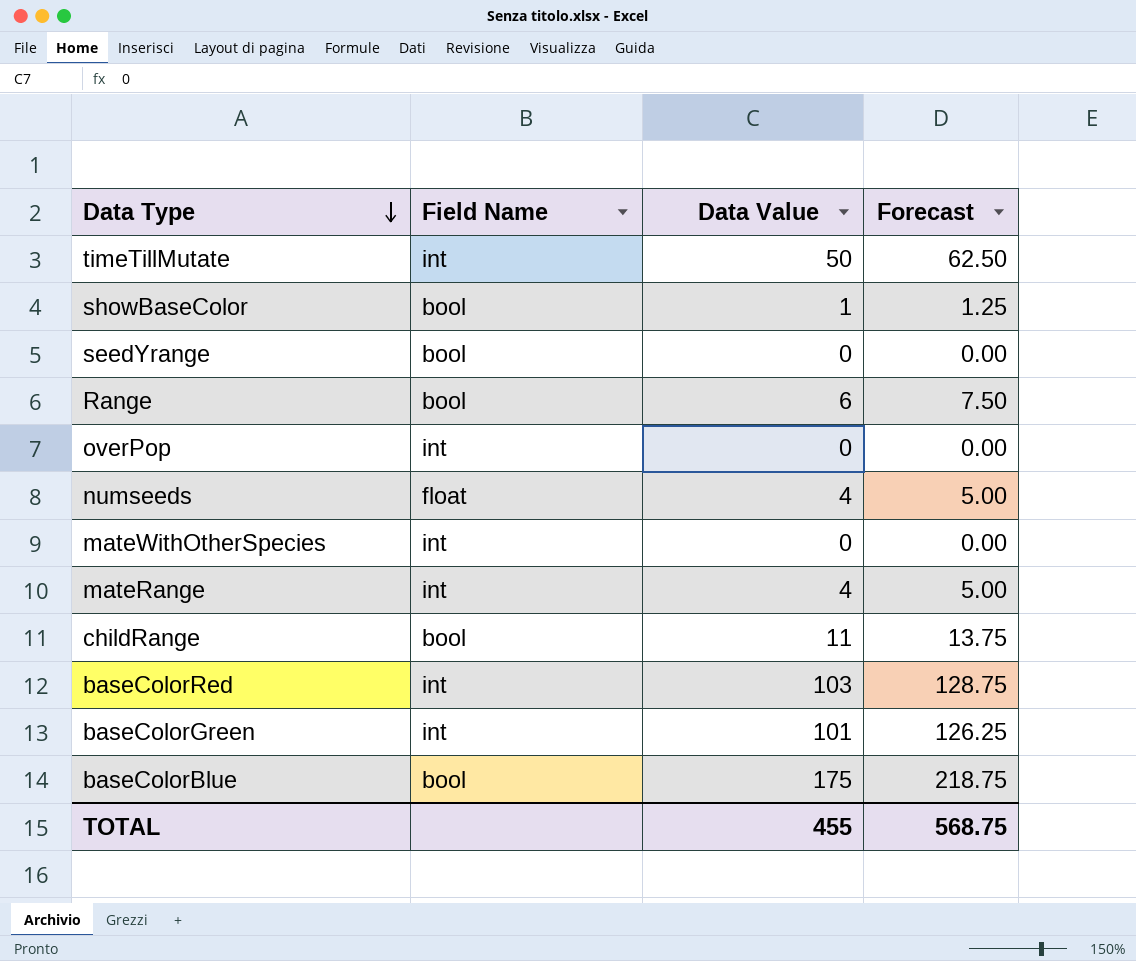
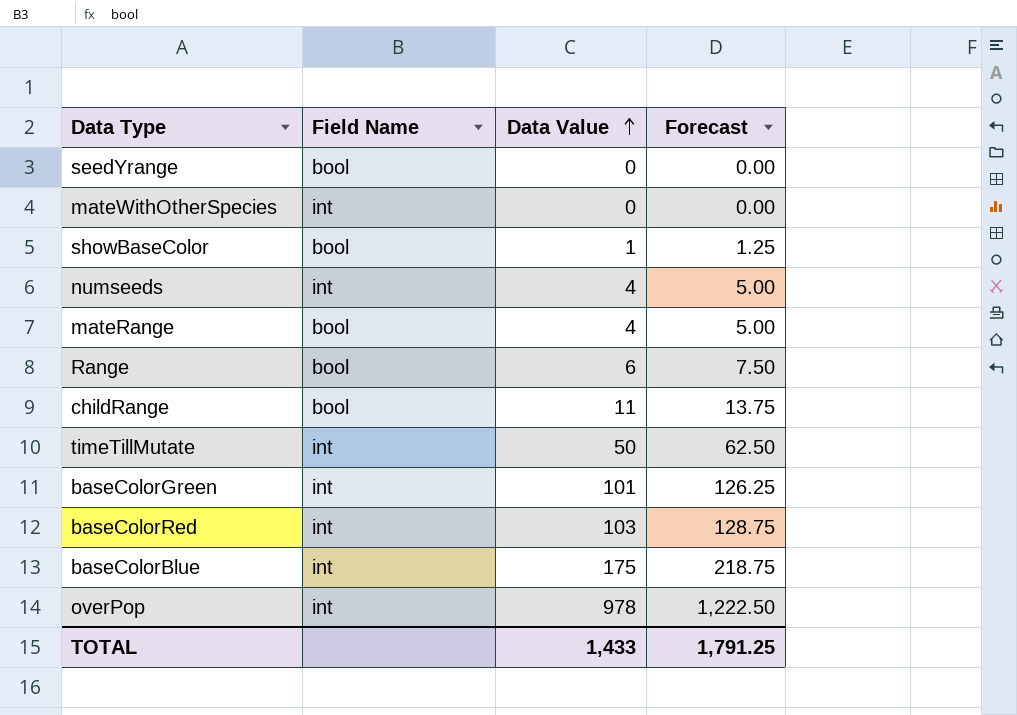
row order: Data Type descending -> Data Value ascending
numseeds | Field Name: float -> int
mateRange | Field Name: int -> bool
baseColorBlue | Field Name: bool -> int
overPop | Data Value: 0 -> 978
overPop | Forecast: 0.00 -> 1,222.50
TOTAL | Data Value: 455 -> 1,433
TOTAL | Forecast: 568.75 -> 1,791.25

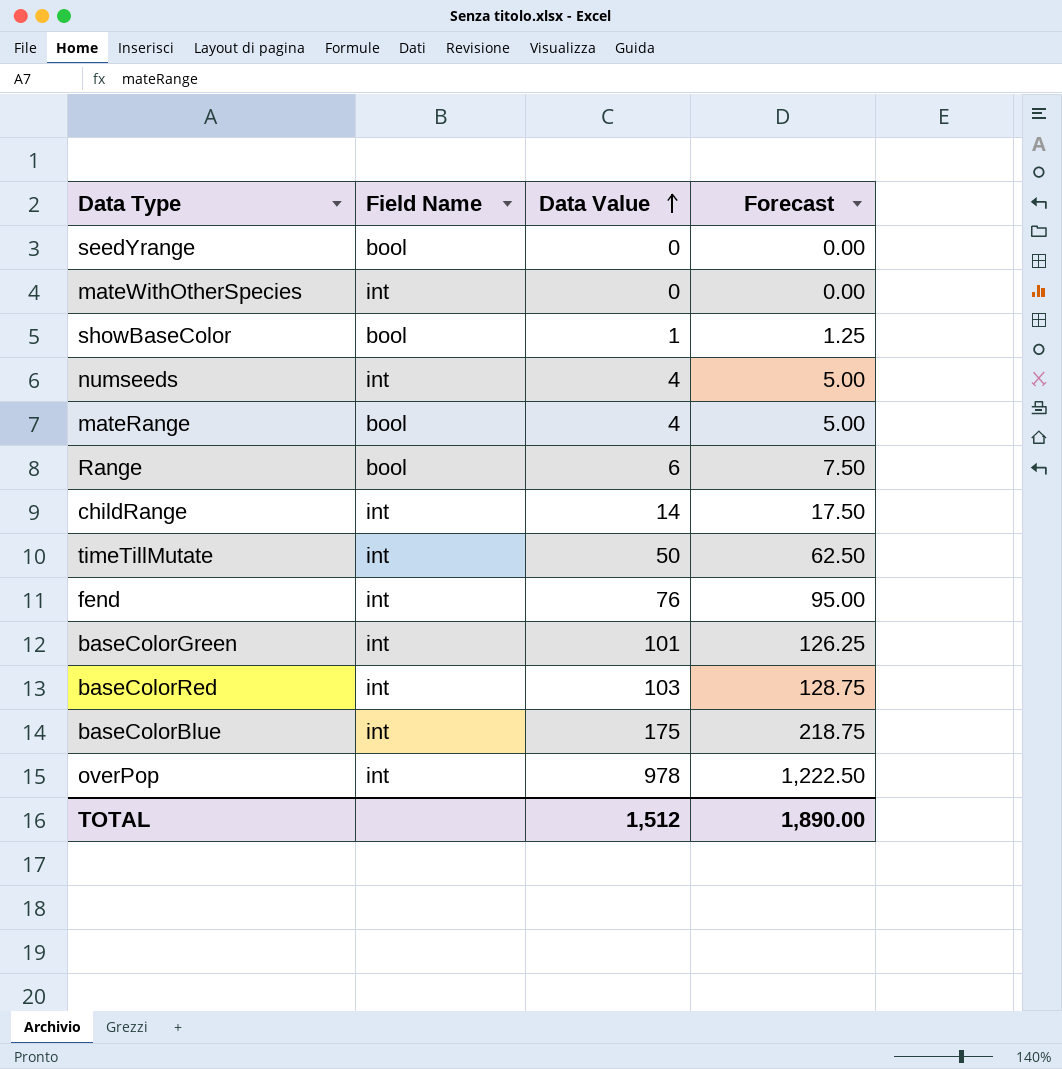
childRange | Field Name: bool -> int
childRange | Data Value: 11 -> 14
childRange | Forecast: 13.75 -> 17.50
row fend: none -> int | 76 | 95.00
TOTAL | Data Value: 1,433 -> 1,512
TOTAL | Forecast: 1,791.25 -> 1,890.00

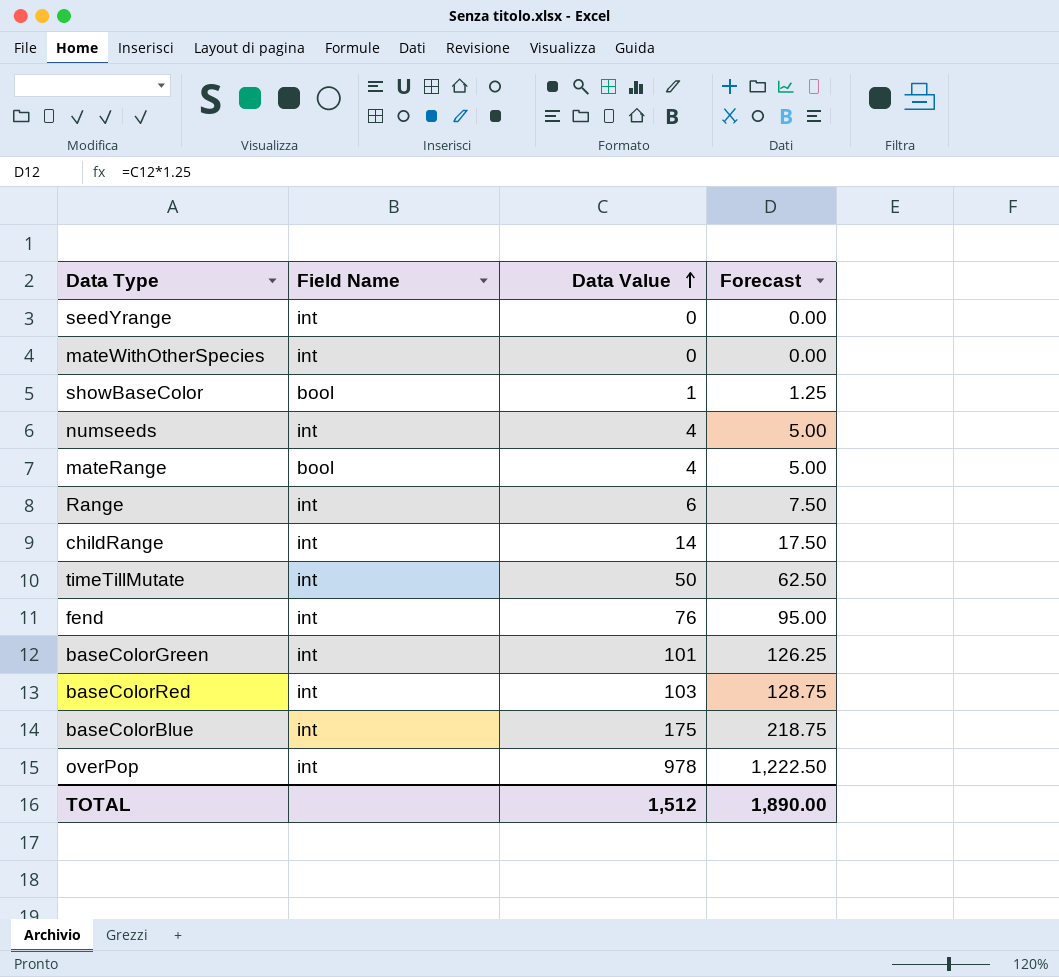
seedYrange | Field Name: bool -> int
Range | Field Name: bool -> int

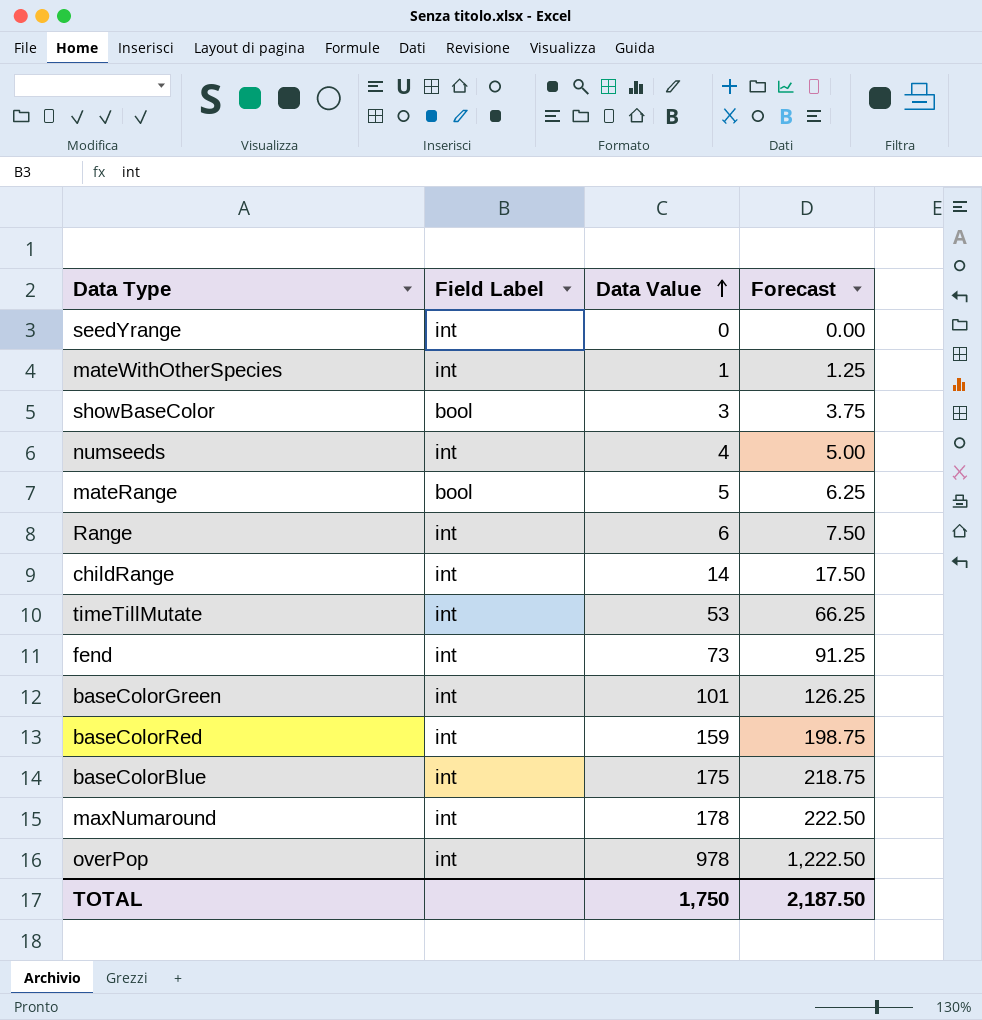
column name: Field Name -> Field Label
mateWithOtherSpecies | Data Value: 0 -> 1
mateWithOtherSpecies | Forecast: 0.00 -> 1.25
showBaseColor | Data Value: 1 -> 3
showBaseColor | Forecast: 1.25 -> 3.75
mateRange | Data Value: 4 -> 5
mateRange | Forecast: 5.00 -> 6.25
timeTillMutate | Data Value: 50 -> 53
timeTillMutate | Forecast: 62.50 -> 66.25
fend | Data Value: 76 -> 73
fend | Forecast: 95.00 -> 91.25
baseColorRed | Data Value: 103 -> 159
baseColorRed | Forecast: 128.75 -> 198.75
row maxNumaround: none -> int | 178 | 222.50
TOTAL | Data Value: 1,512 -> 1,750
TOTAL | Forecast: 1,890.00 -> 2,187.50

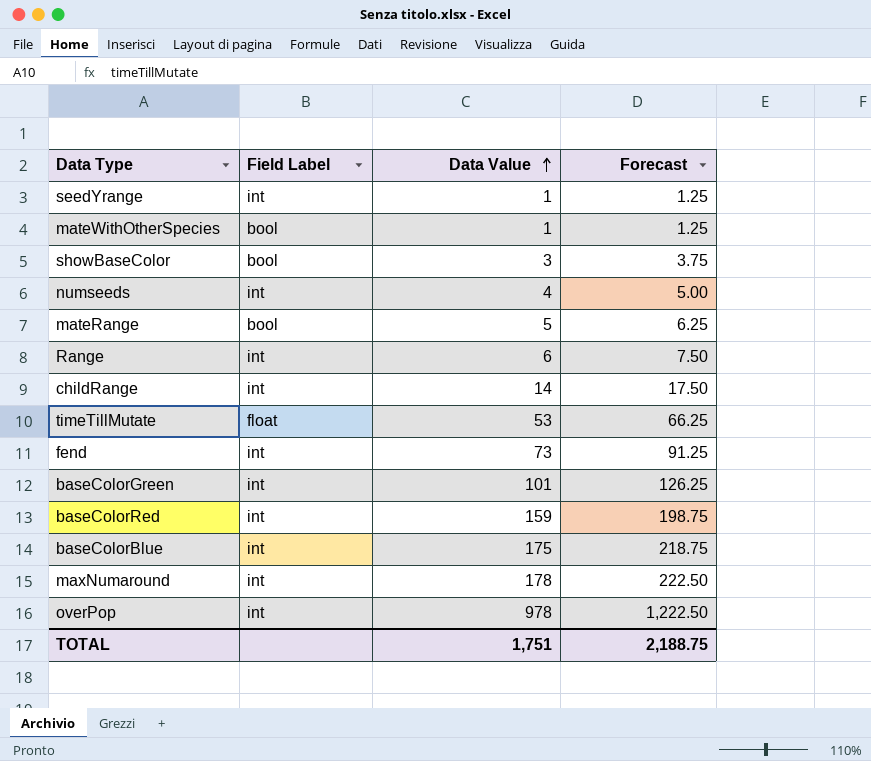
seedYrange | Data Value: 0 -> 1
seedYrange | Forecast: 0.00 -> 1.25
mateWithOtherSpecies | Field Label: int -> bool
timeTillMutate | Field Label: int -> float
TOTAL | Data Value: 1,750 -> 1,751
TOTAL | Forecast: 2,187.50 -> 2,188.75

